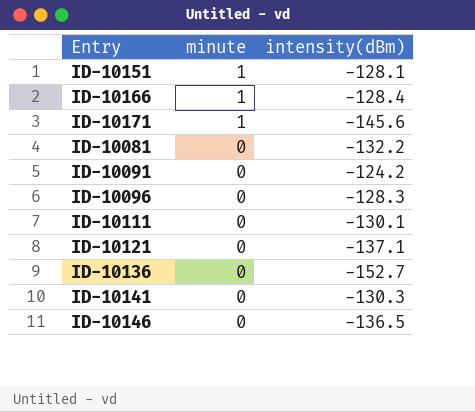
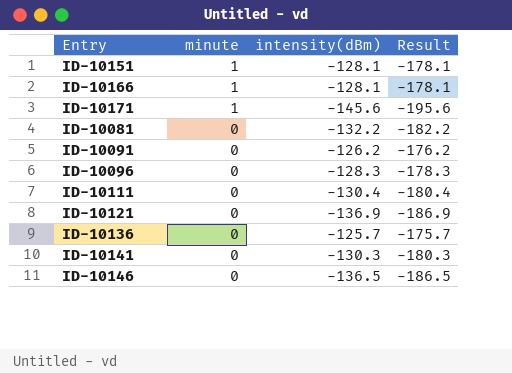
column Result | formula: none -> [intensity(dBm)] - 50
ID-10166 | intensity(dBm): -128.4 -> -128.1
ID-10091 | intensity(dBm): -124.2 -> -126.2
ID-10111 | intensity(dBm): -130.1 -> -130.4
ID-10121 | intensity(dBm): -137.1 -> -136.9
ID-10136 | intensity(dBm): -152.7 -> -125.7

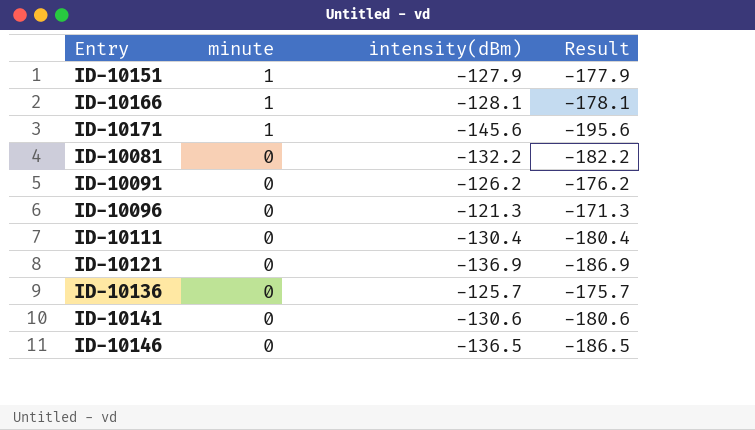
ID-10151 | intensity(dBm): -128.1 -> -127.9
ID-10151 | Result: -178.1 -> -177.9
ID-10096 | intensity(dBm): -128.3 -> -121.3
ID-10096 | Result: -178.3 -> -171.3
ID-10141 | intensity(dBm): -130.3 -> -130.6
ID-10141 | Result: -180.3 -> -180.6

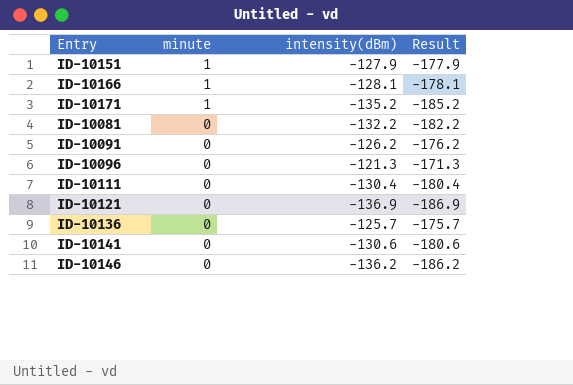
ID-10171 | intensity(dBm): -145.6 -> -135.2
ID-10171 | Result: -195.6 -> -185.2
ID-10146 | intensity(dBm): -136.5 -> -136.2
ID-10146 | Result: -186.5 -> -186.2

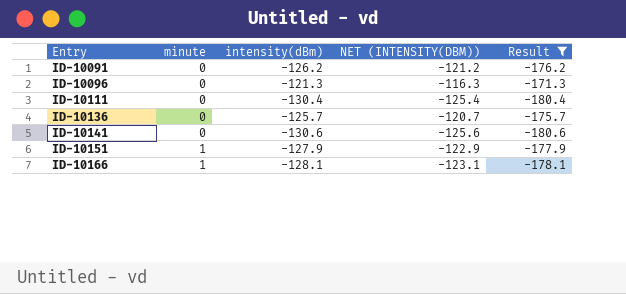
filter: none -> Result >= -180.6
row order: minute descending -> Entry ascending
column NET (INTENSITY(DBM)) | formula: none -> [intensity(dBm)] + 5

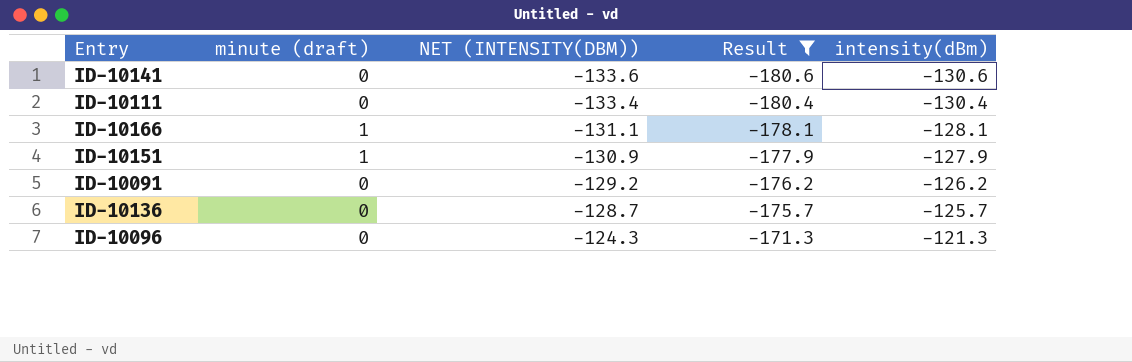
row order: Entry ascending -> NET (INTENSITY(DBM)) ascending
column name: minute -> minute (draft)
column NET (INTENSITY(DBM)) | formula: [intensity(dBm)] + 5 -> [intensity(dBm)] - 3
column intensity(dBm) | position: 3 -> 5

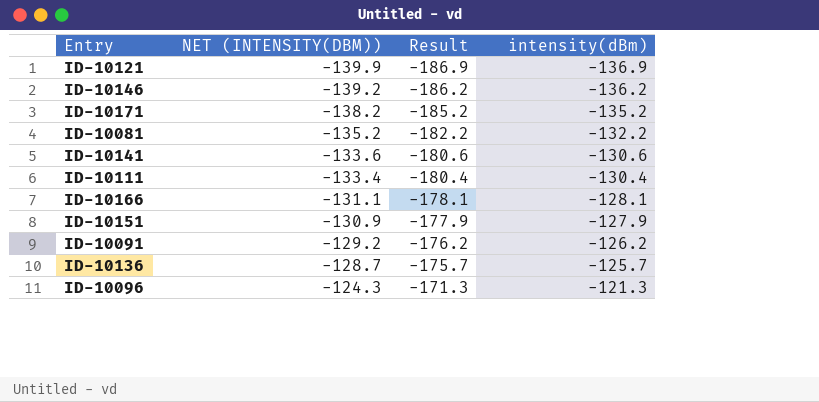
filter: Result >= -180.6 -> none
column minute (draft) | position: 2 -> none

